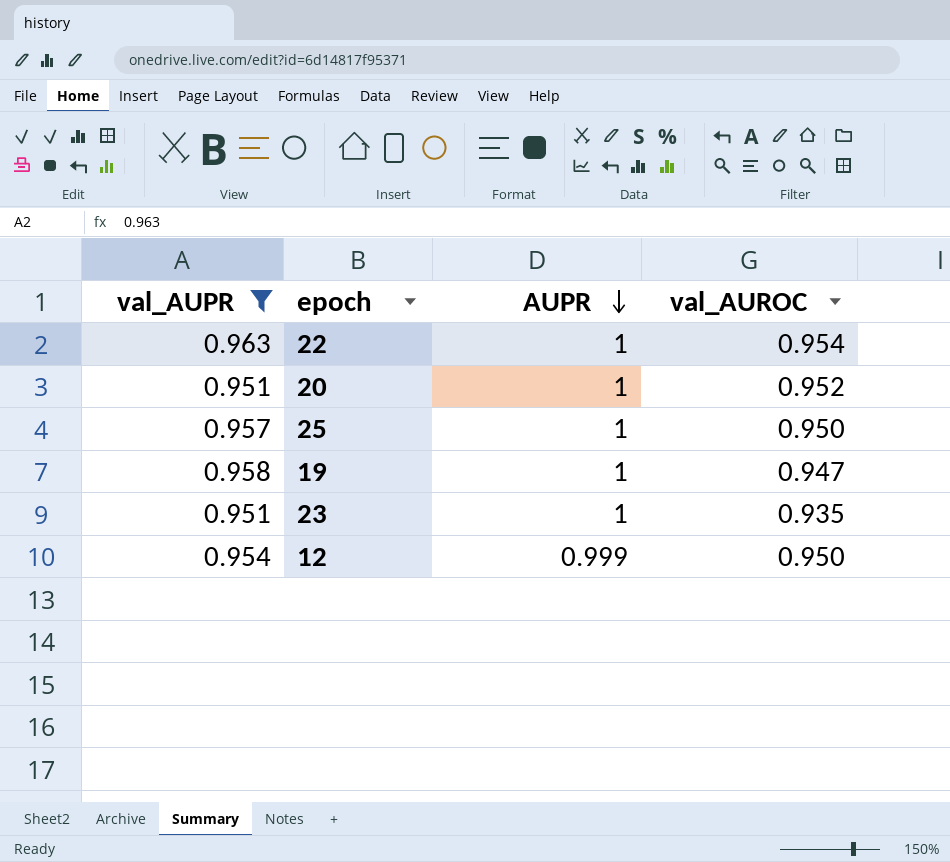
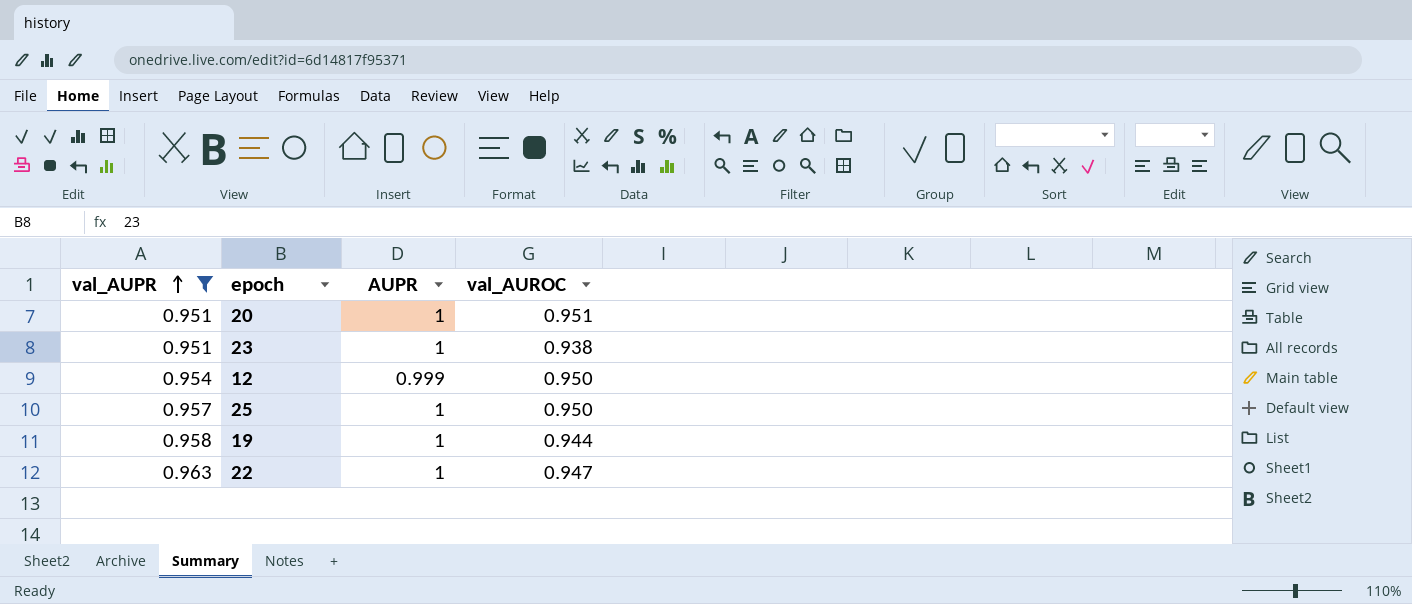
row order: AUPR descending -> val_AUPR ascending
20 | val_AUROC: 0.952 -> 0.951
23 | val_AUROC: 0.935 -> 0.938
19 | val_AUROC: 0.947 -> 0.944
22 | val_AUROC: 0.954 -> 0.947

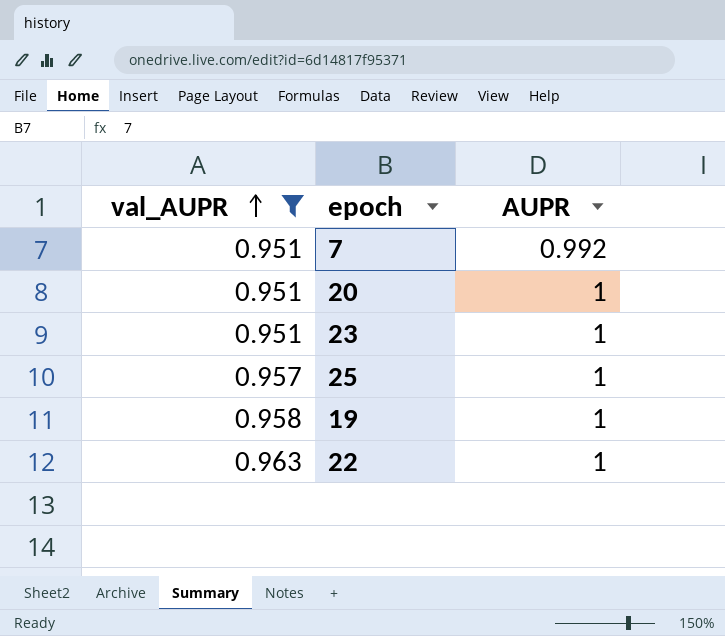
column val_AUROC | position: 4 -> none
row 12: 0.954 | 0.999 | 0.950 -> none
row 7: none -> 0.951 | 0.992

